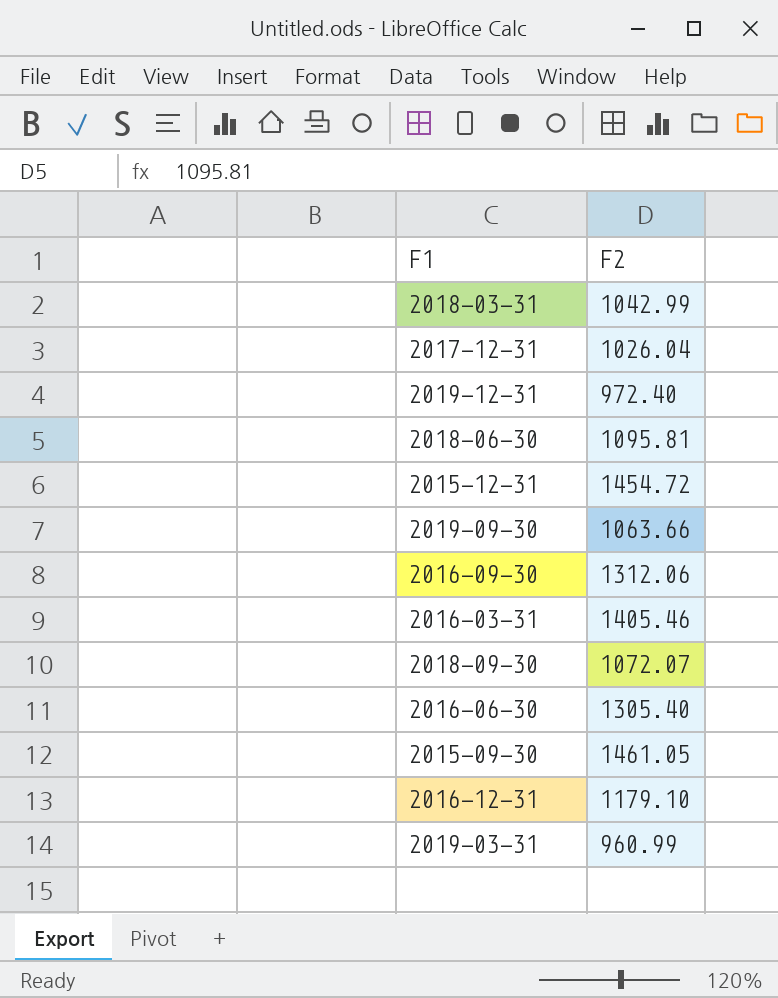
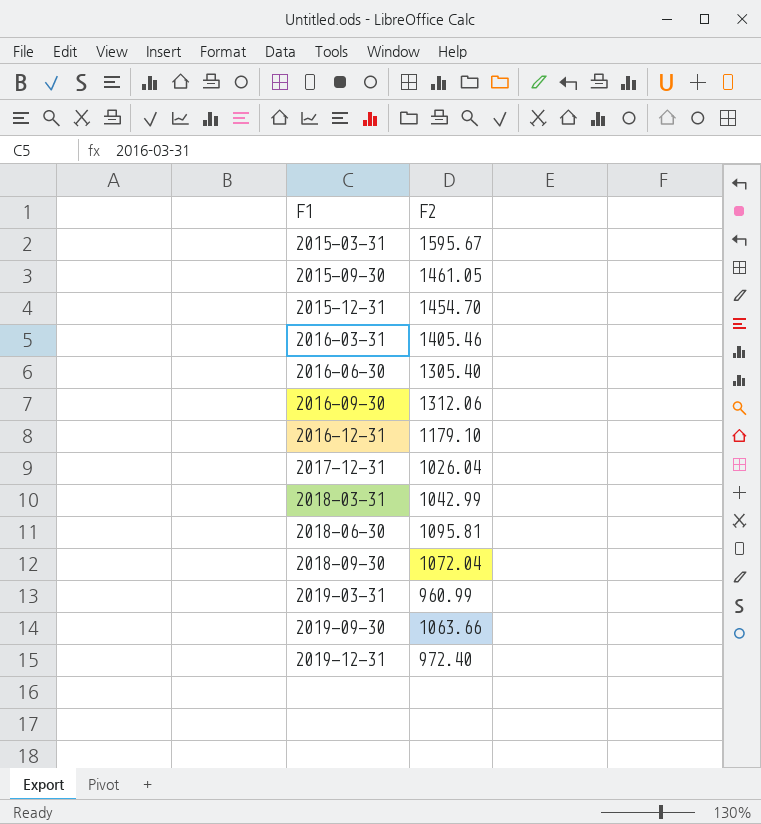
row order: none -> F1 ascending
row 2015-03-31: none -> 1595.67
2015-12-31 | F2: 1454.72 -> 1454.70
2018-09-30 | F2: 1072.07 -> 1072.04

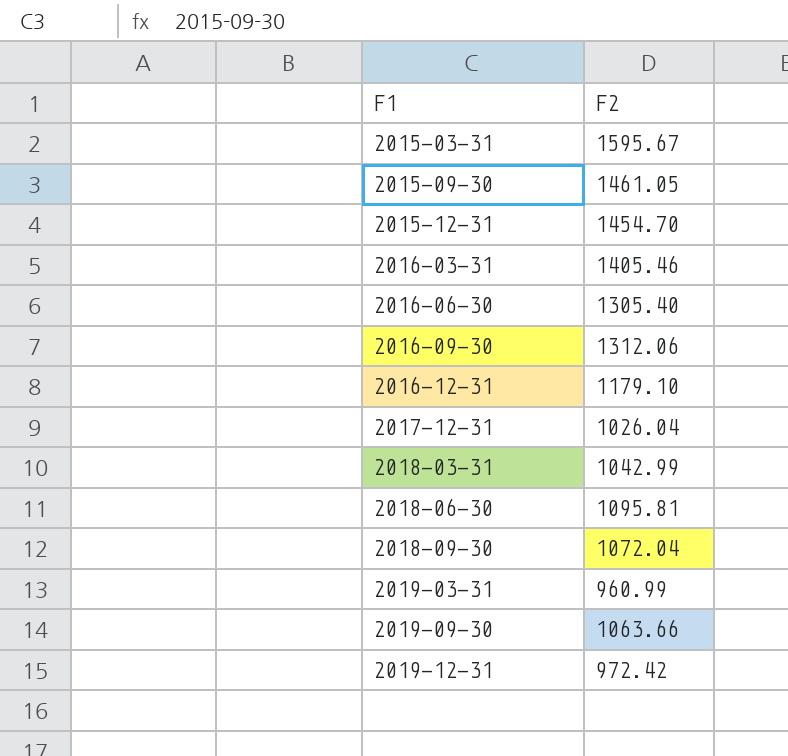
2019-12-31 | F2: 972.40 -> 972.42

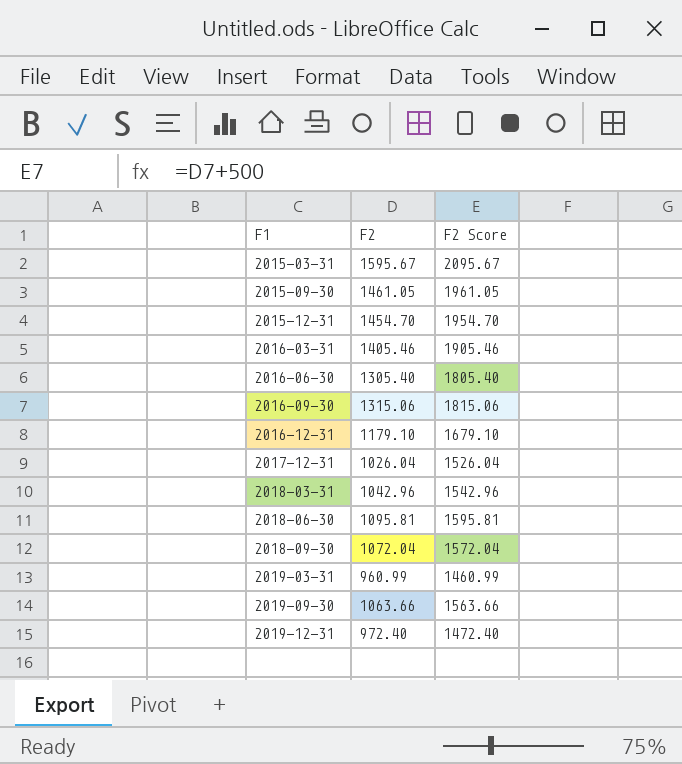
column F2 Score | formula: none -> [F2] + 500
2016-09-30 | F2: 1312.06 -> 1315.06
2018-03-31 | F2: 1042.99 -> 1042.96
2019-12-31 | F2: 972.42 -> 972.40

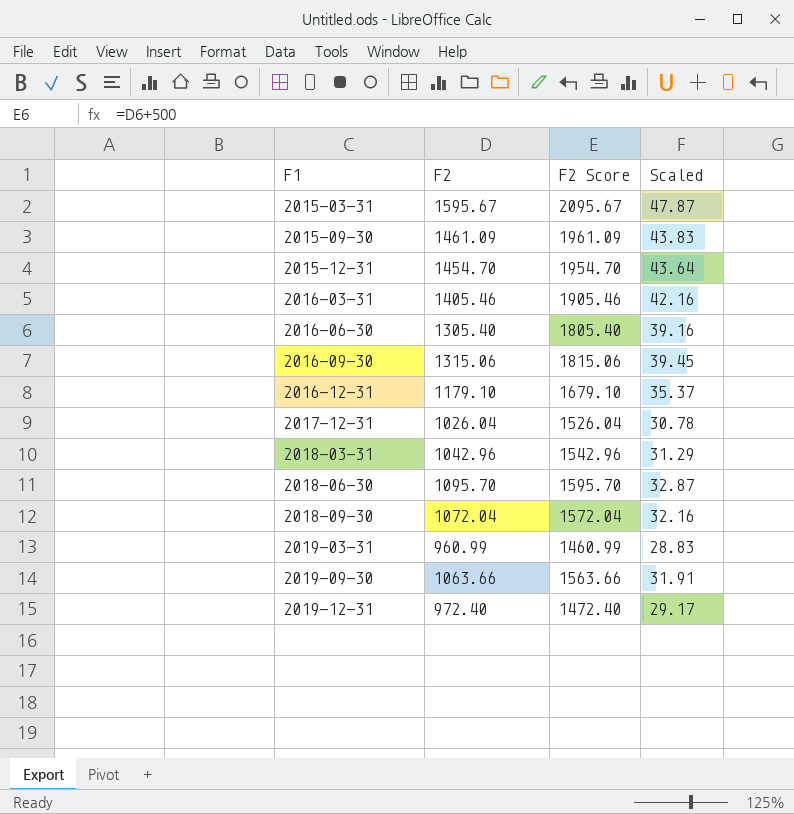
column Scaled | formula: none -> [F2] * 0.03
2015-09-30 | F2: 1461.05 -> 1461.09
2015-09-30 | F2 Score: 1961.05 -> 1961.09
2018-06-30 | F2: 1095.81 -> 1095.70
2018-06-30 | F2 Score: 1595.81 -> 1595.70

